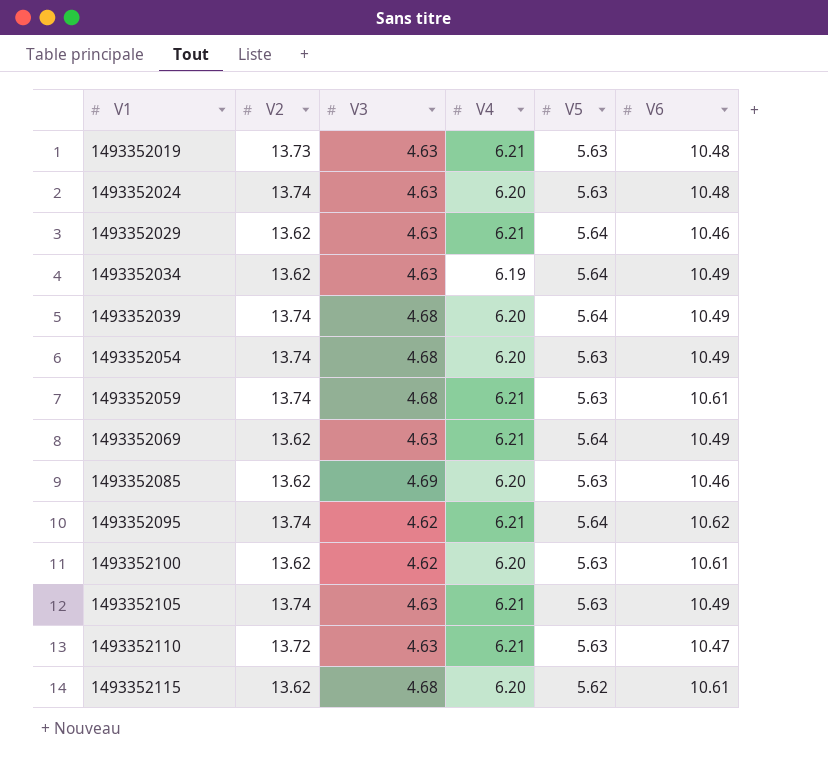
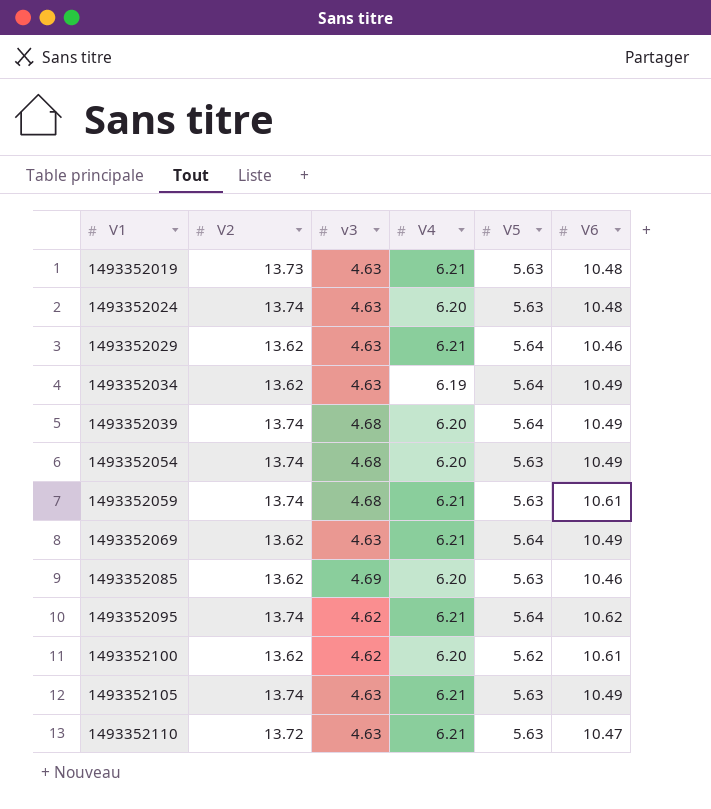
column name: V3 -> v3
row 1493352115: 13.62 | 4.68 | 6.20 | 5.62 | 10.61 -> none
1493352100 | V5: 5.63 -> 5.62

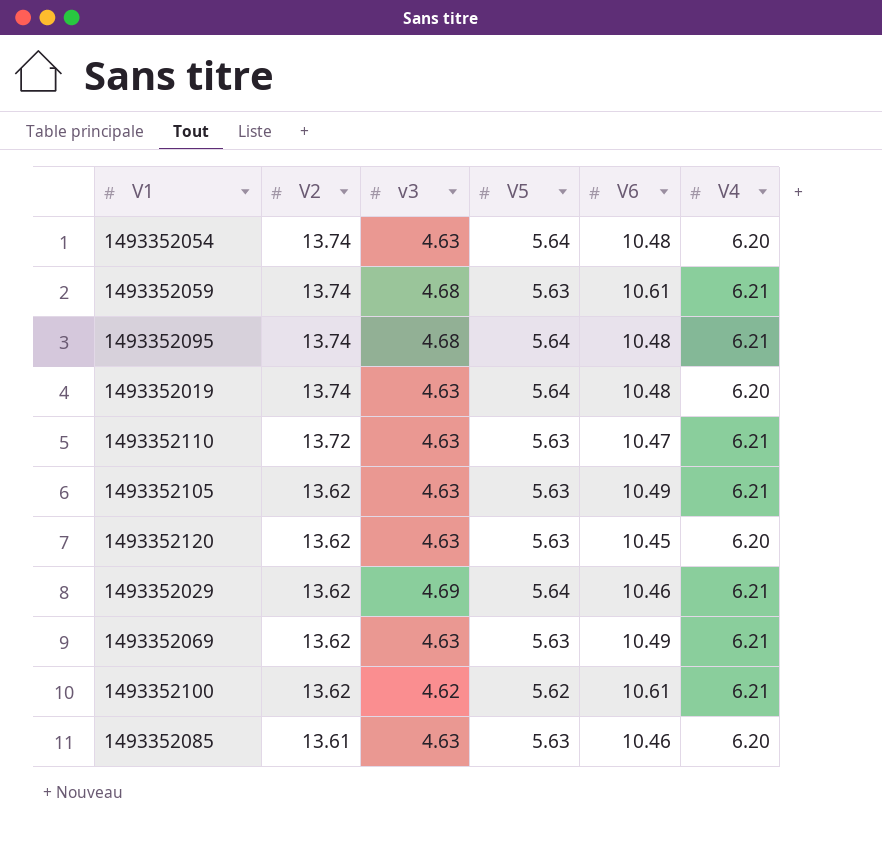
row order: V1 ascending -> V2 descending
column V4 | position: 4 -> 6
row 1493352024: 13.74 | 4.63 | 6.20 | 5.63 | 10.48 -> none
row 1493352034: 13.62 | 4.63 | 6.19 | 5.64 | 10.49 -> none
row 1493352039: 13.74 | 4.68 | 6.20 | 5.64 | 10.49 -> none
1493352054 | v3: 4.68 -> 4.63
1493352054 | V5: 5.63 -> 5.64
1493352054 | V6: 10.49 -> 10.48
1493352095 | v3: 4.62 -> 4.68
1493352095 | V6: 10.62 -> 10.48
1493352019 | V2: 13.73 -> 13.74
1493352019 | V5: 5.63 -> 5.64
1493352019 | V4: 6.21 -> 6.20
1493352105 | V2: 13.74 -> 13.62
row 1493352120: none -> 13.62 | 4.63 | 5.63 | 10.45 | 6.20
1493352029 | v3: 4.63 -> 4.69
1493352069 | V5: 5.64 -> 5.63
1493352100 | V4: 6.20 -> 6.21
1493352085 | V2: 13.62 -> 13.61
1493352085 | v3: 4.69 -> 4.63

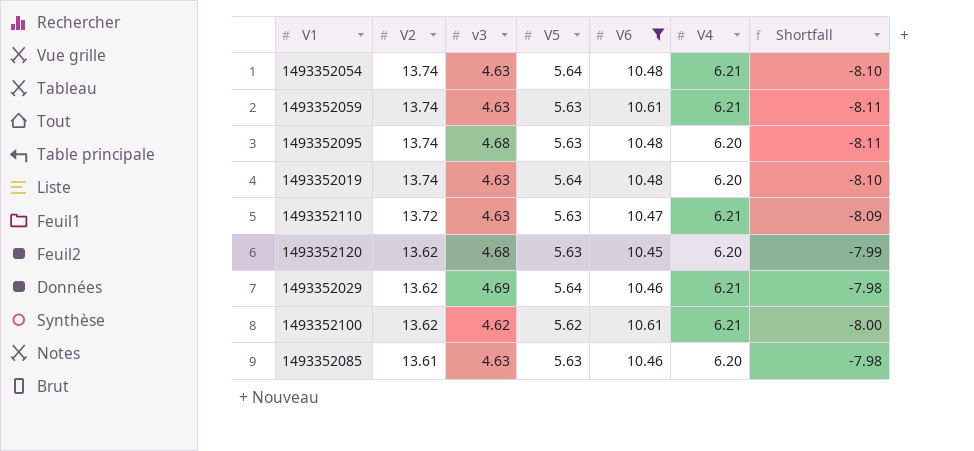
filter: none -> V6 != 10.49
column Shortfall | formula: none -> [V5] - [V2]
1493352054 | V4: 6.20 -> 6.21
1493352059 | v3: 4.68 -> 4.63
1493352095 | V5: 5.64 -> 5.63
1493352095 | V4: 6.21 -> 6.20
1493352120 | v3: 4.63 -> 4.68

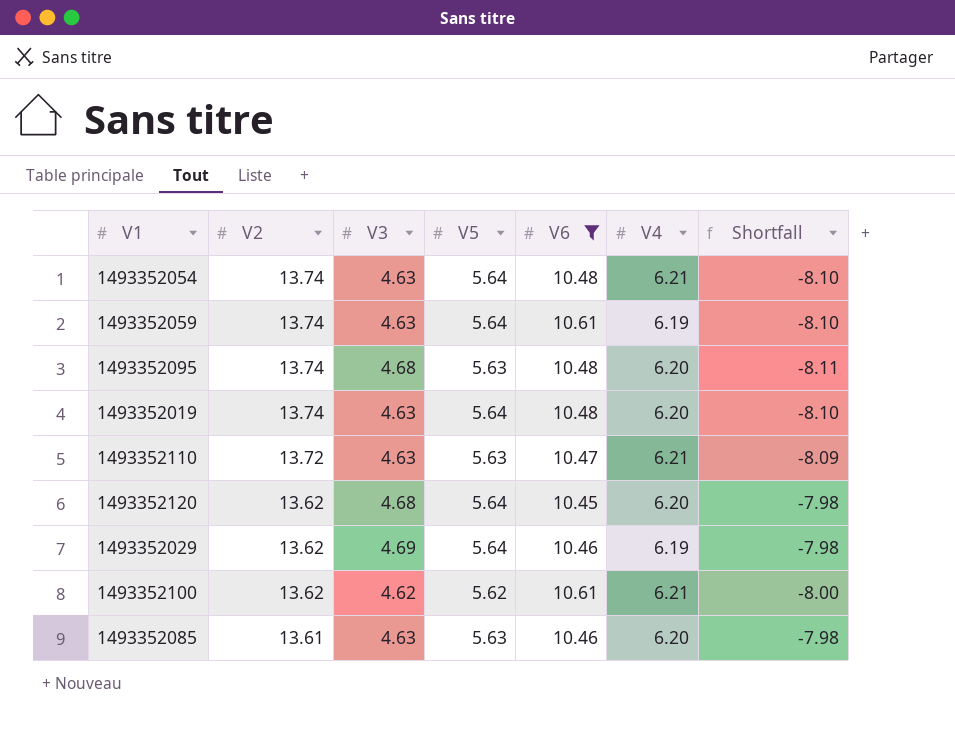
column name: v3 -> V3
1493352059 | V5: 5.63 -> 5.64
1493352059 | V4: 6.21 -> 6.19
1493352059 | Shortfall: -8.11 -> -8.10
1493352120 | V5: 5.63 -> 5.64
1493352120 | Shortfall: -7.99 -> -7.98
1493352029 | V4: 6.21 -> 6.19

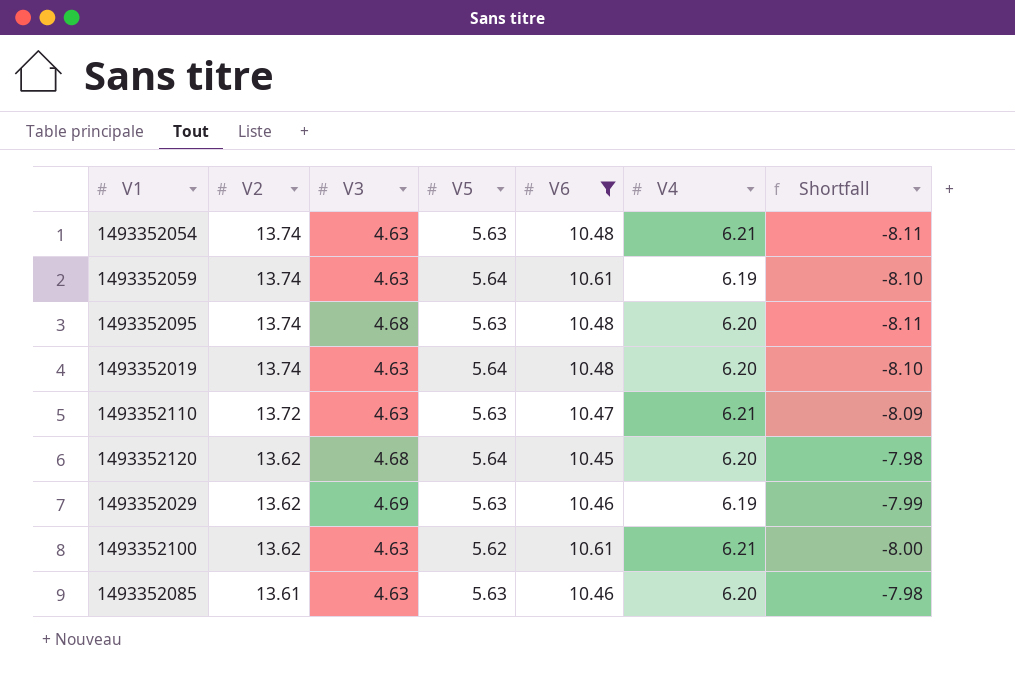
1493352054 | V5: 5.64 -> 5.63
1493352054 | Shortfall: -8.10 -> -8.11
1493352029 | V5: 5.64 -> 5.63
1493352029 | Shortfall: -7.98 -> -7.99
1493352100 | V3: 4.62 -> 4.63

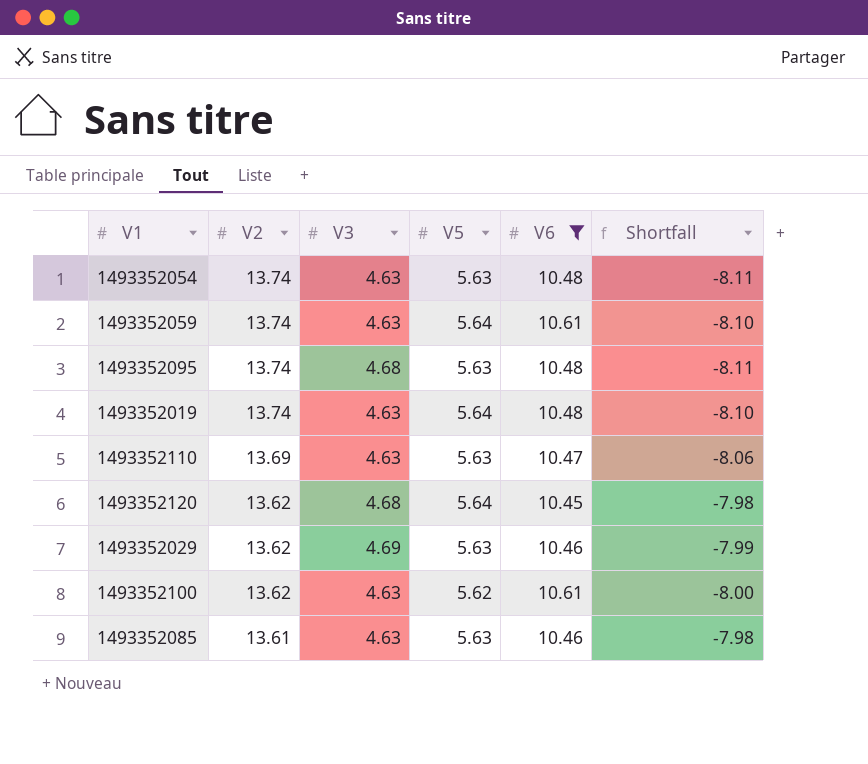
column V4 | position: 6 -> none
1493352110 | V2: 13.72 -> 13.69
1493352110 | Shortfall: -8.09 -> -8.06

